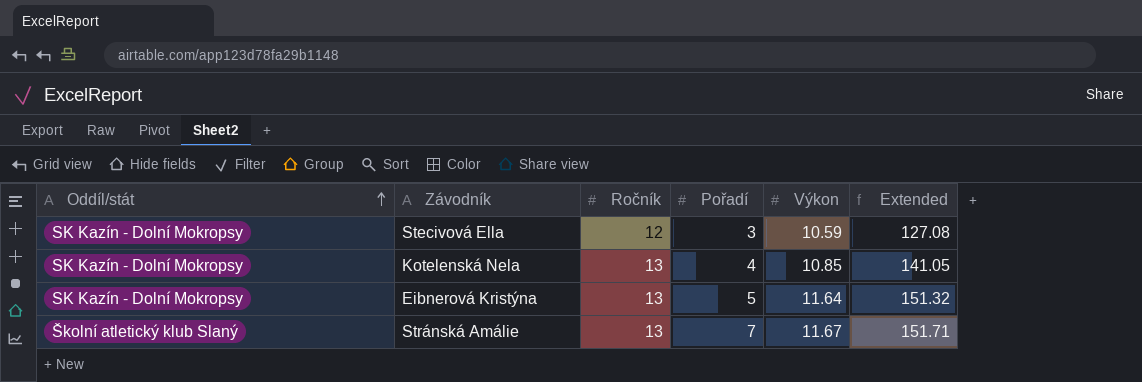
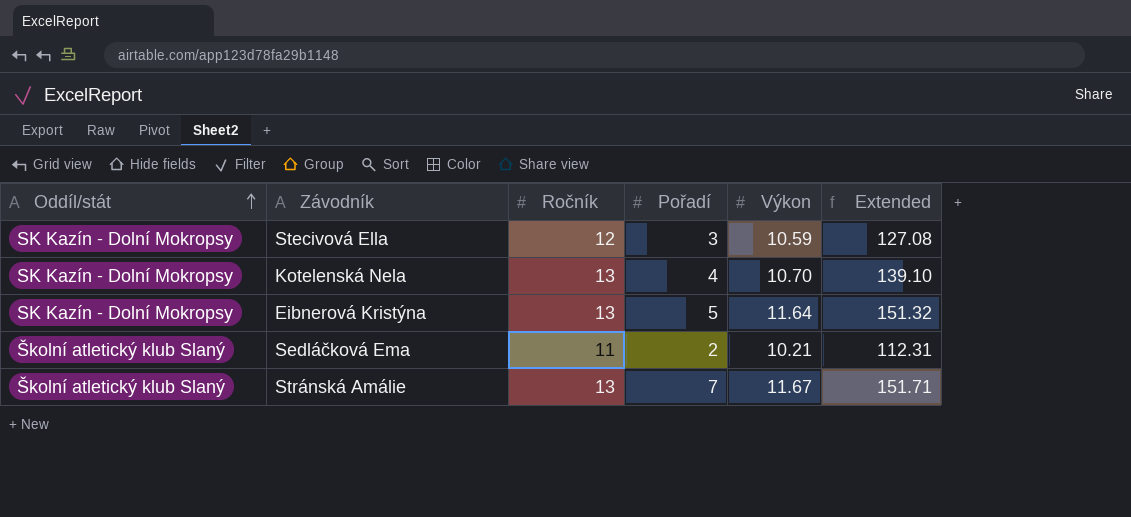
Kotelenská Nela | Výkon: 10.85 -> 10.70
Kotelenská Nela | Extended: 141.05 -> 139.10
row Sedláčková Ema: none -> Školní atletický klub Slaný | 11 | 2 | 10.21 | 112.31

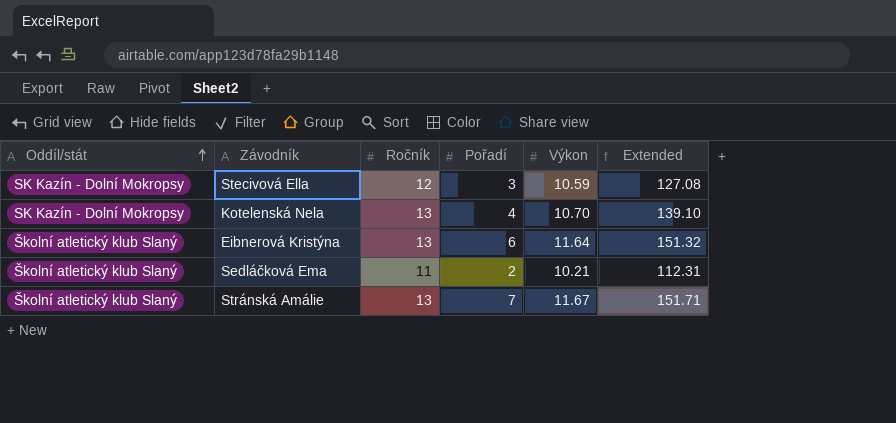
Eibnerová Kristýna | Oddíl/stát: SK Kazín - Dolní Mokropsy -> Školní atletický klub Slaný
Eibnerová Kristýna | Pořadí: 5 -> 6

